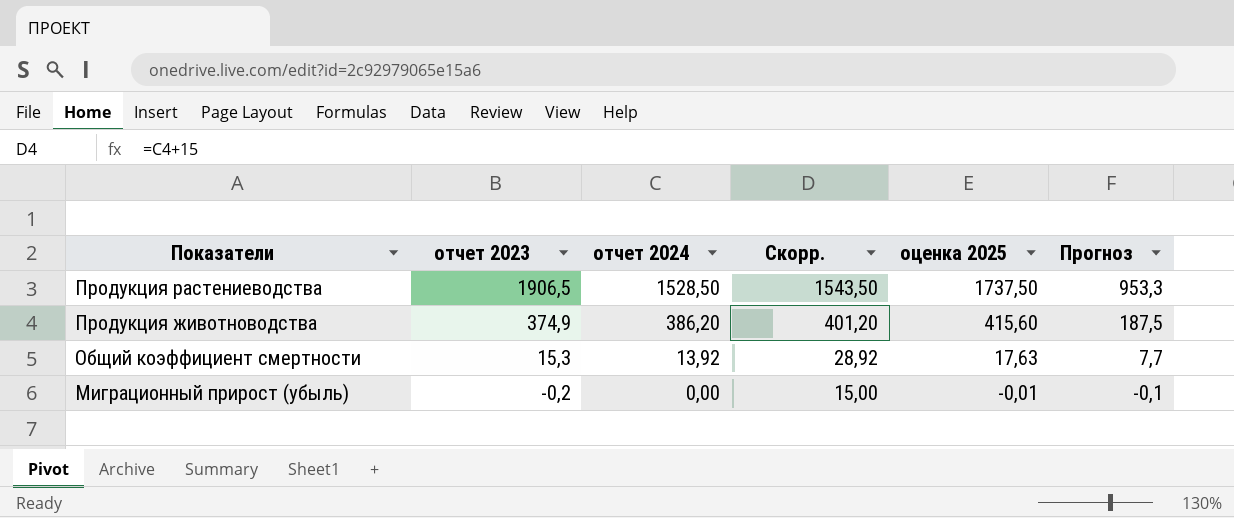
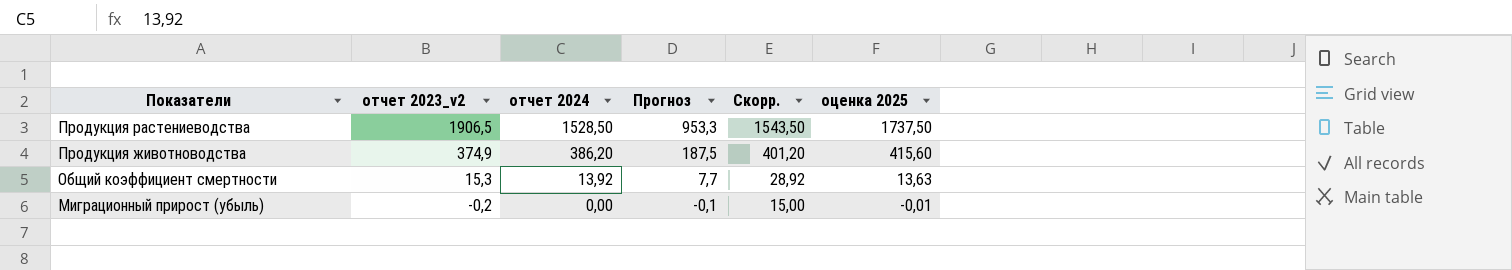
column name: отчет 2023 -> отчет 2023_v2
column Прогноз | position: 6 -> 4
Общий коэффициент смертности | оценка 2025: 17,63 -> 13,63

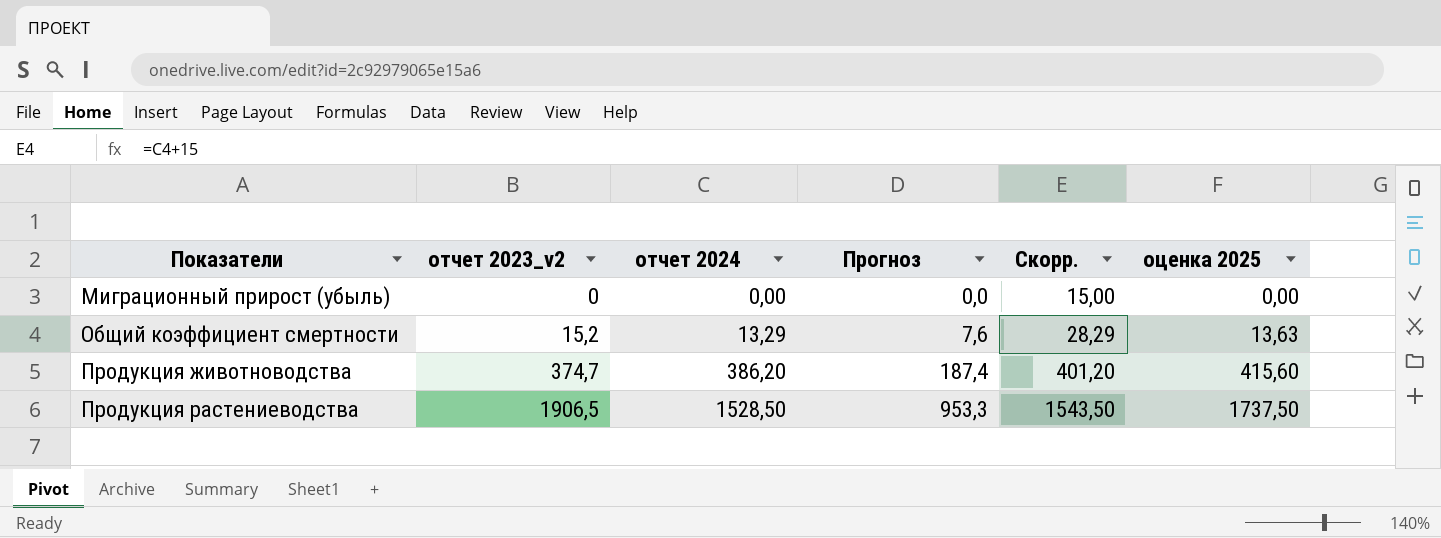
row order: Показатели descending -> Показатели ascending
Миграционный прирост (убыль) | отчет 2023_v2: -0,2 -> 0
Миграционный прирост (убыль) | Прогноз: -0,1 -> 0,0
Миграционный прирост (убыль) | оценка 2025: -0,01 -> 0,00
Общий коэффициент смертности | отчет 2023_v2: 15,3 -> 15,2
Общий коэффициент смертности | отчет 2024: 13,92 -> 13,29
Общий коэффициент смертности | Прогноз: 7,7 -> 7,6
Общий коэффициент смертности | Скорр.: 28,92 -> 28,29
Продукция животноводства | отчет 2023_v2: 374,9 -> 374,7
Продукция животноводства | Прогноз: 187,5 -> 187,4

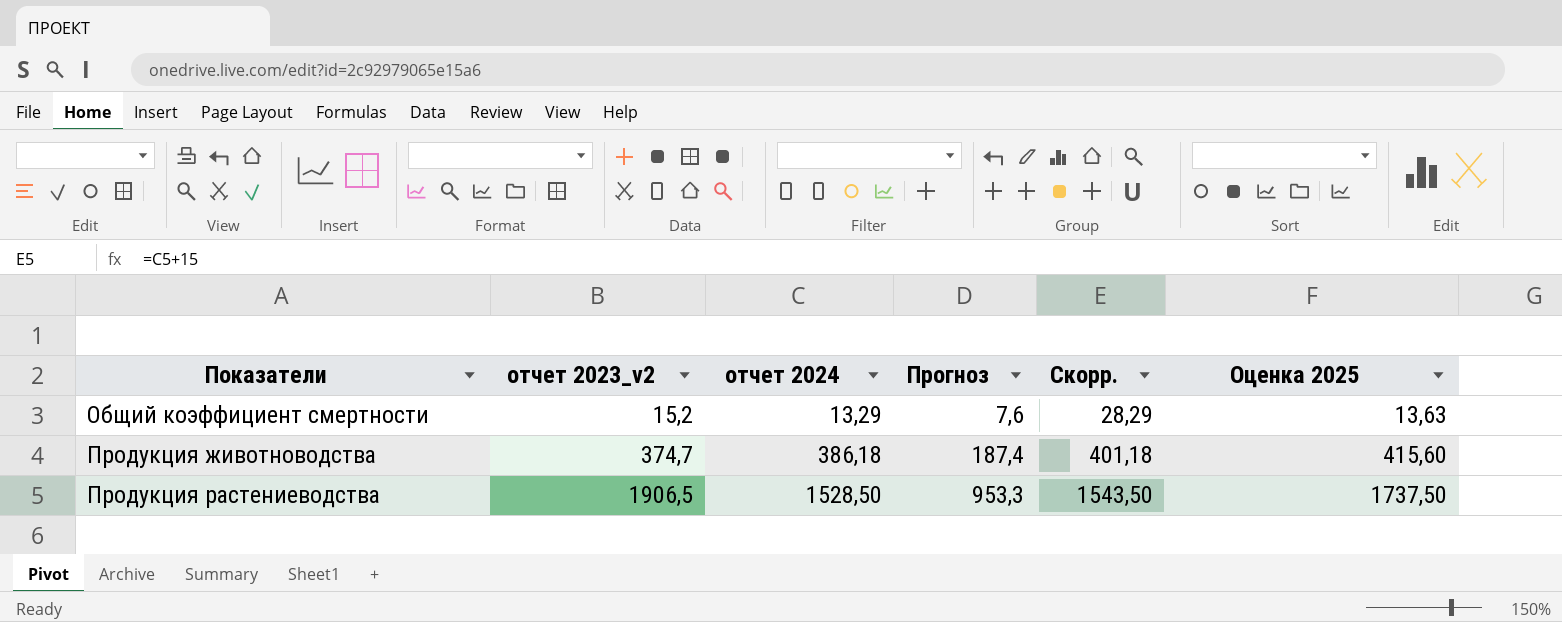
column name: оценка 2025 -> Оценка 2025
row Миграционный прирост (убыль): 0 | 0,00 | 0,0 | 15,00 | 0,00 -> none
Продукция животноводства | отчет 2024: 386,20 -> 386,18
Продукция животноводства | Скорр.: 401,20 -> 401,18

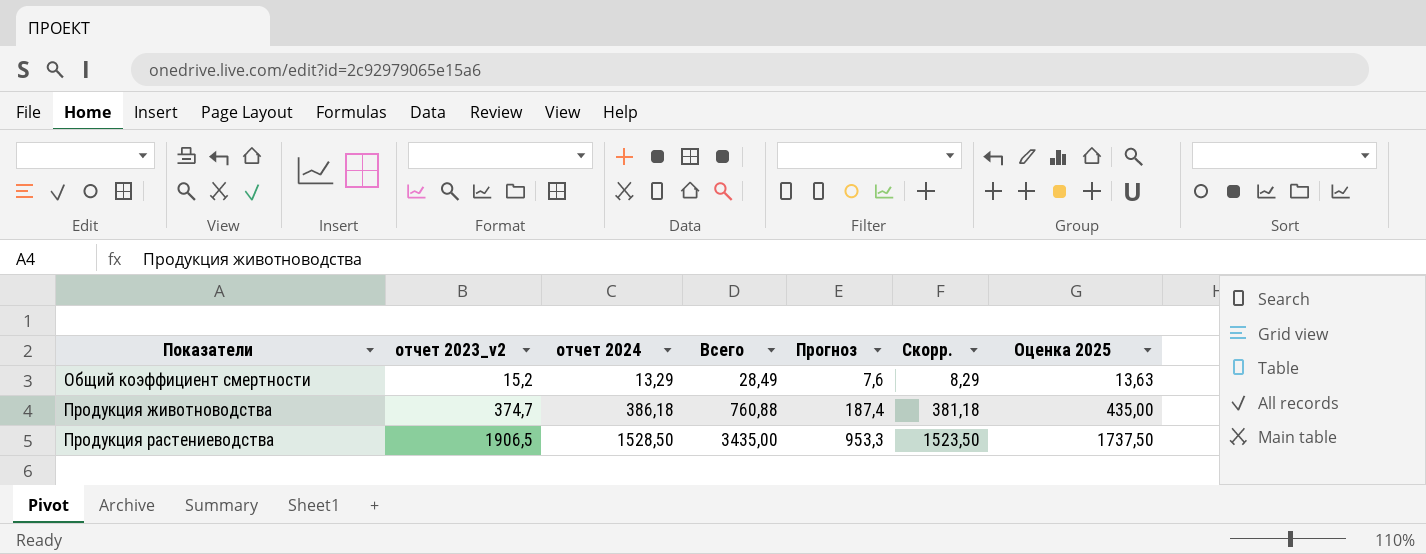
column Всего | formula: none -> [отчет 2023_v2] + [отчет 2024]
column Скорр. | formula: [отчет 2024] + 15 -> [отчет 2024] - 5
Продукция животноводства | Оценка 2025: 415,60 -> 435,00

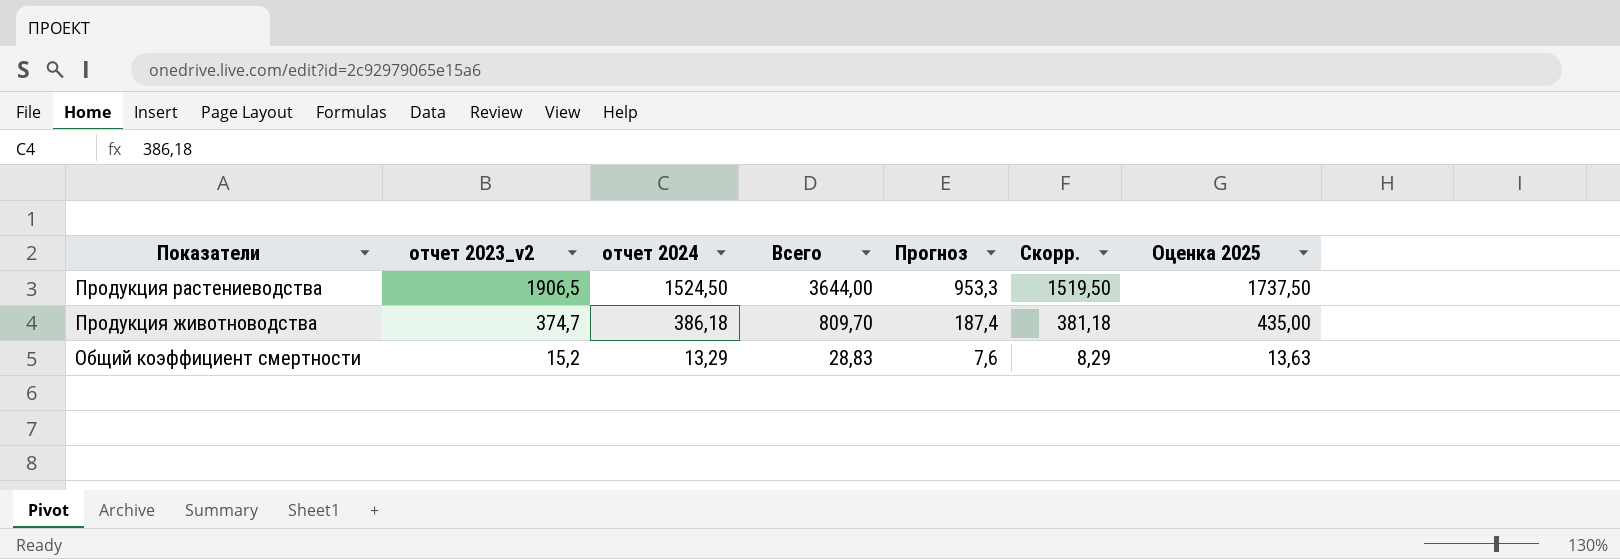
row order: Показатели ascending -> Показатели descending
column Всего | formula: [отчет 2023_v2] + [отчет 2024] -> [отчет 2023_v2] + [Оценка 2025]
Продукция растениеводства | отчет 2024: 1528,50 -> 1524,50
Продукция растениеводства | Скорр.: 1523,50 -> 1519,50

